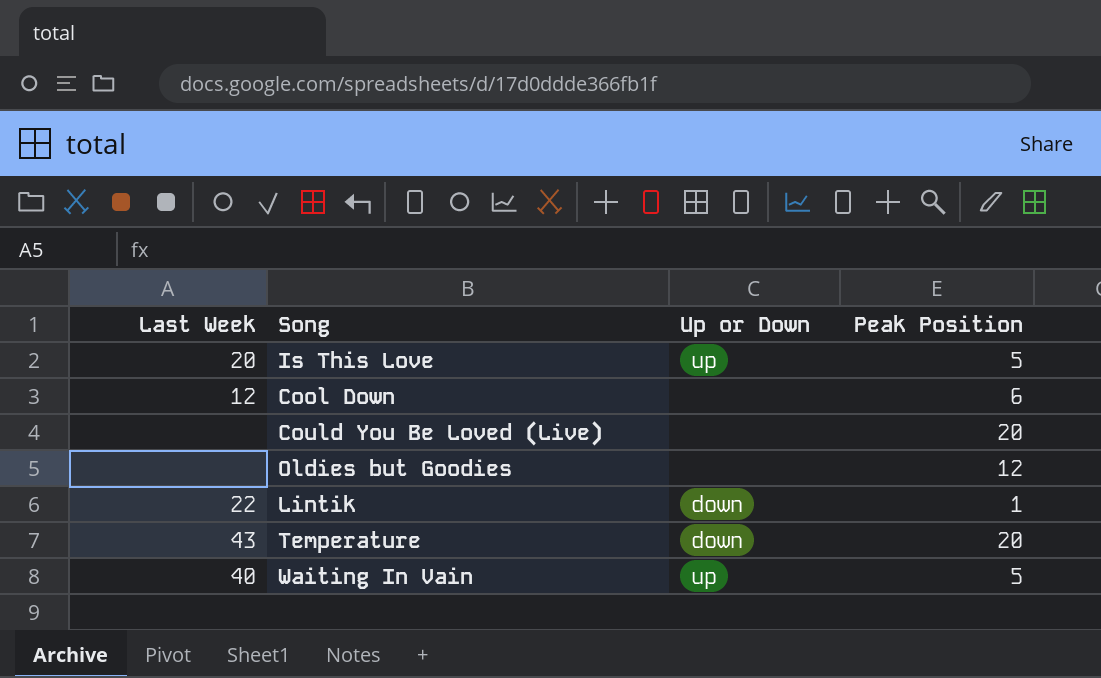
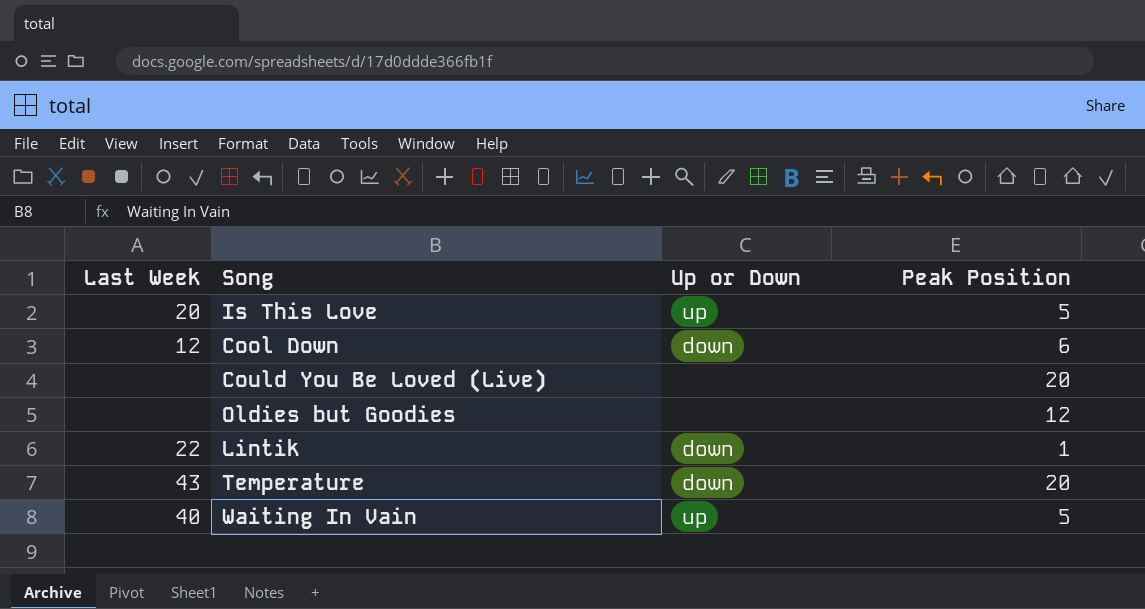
Cool Down | Up or Down: none -> down

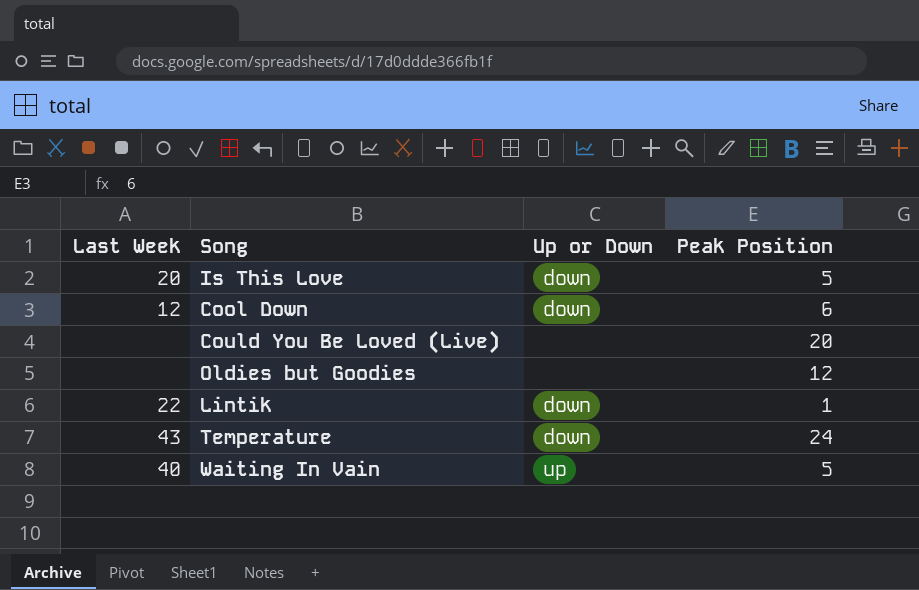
Is This Love | Up or Down: up -> down
Temperature | Peak Position: 20 -> 24

